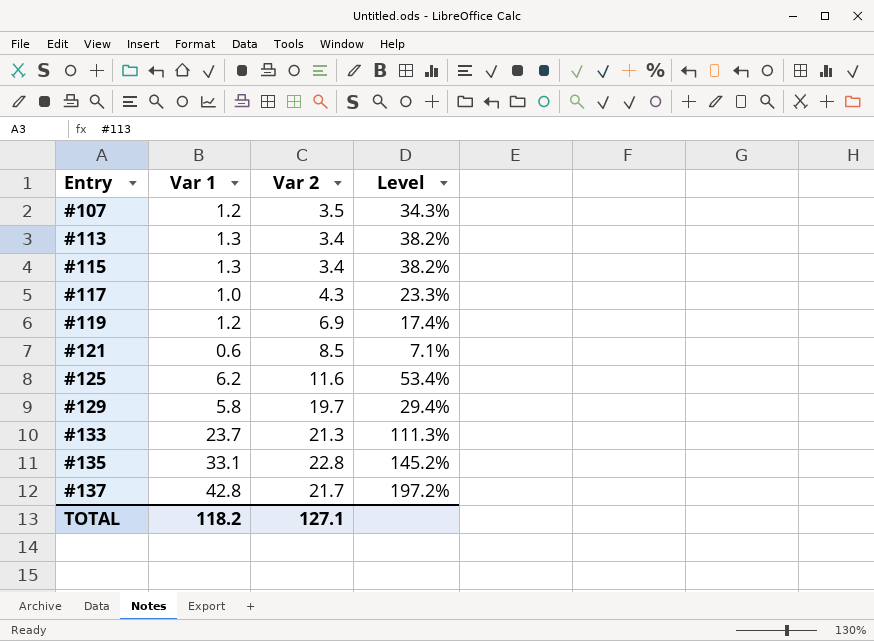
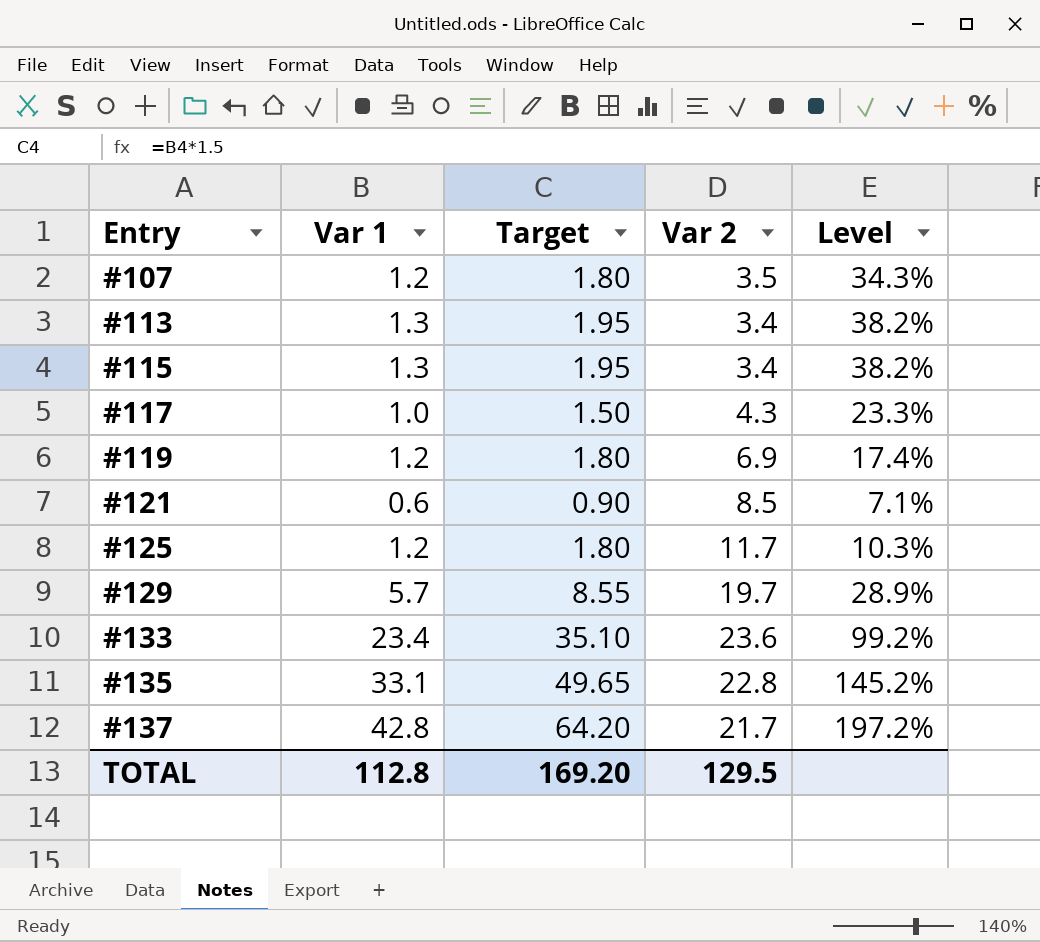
column Target | formula: none -> [Var 1] * 1.5
#125 | Var 1: 6.2 -> 1.2
#125 | Var 2: 11.6 -> 11.7
#125 | Level: 53.4% -> 10.3%
#129 | Var 1: 5.8 -> 5.7
#129 | Level: 29.4% -> 28.9%
#133 | Var 1: 23.7 -> 23.4
#133 | Var 2: 21.3 -> 23.6
#133 | Level: 111.3% -> 99.2%
TOTAL | Var 1: 118.2 -> 112.8
TOTAL | Var 2: 127.1 -> 129.5

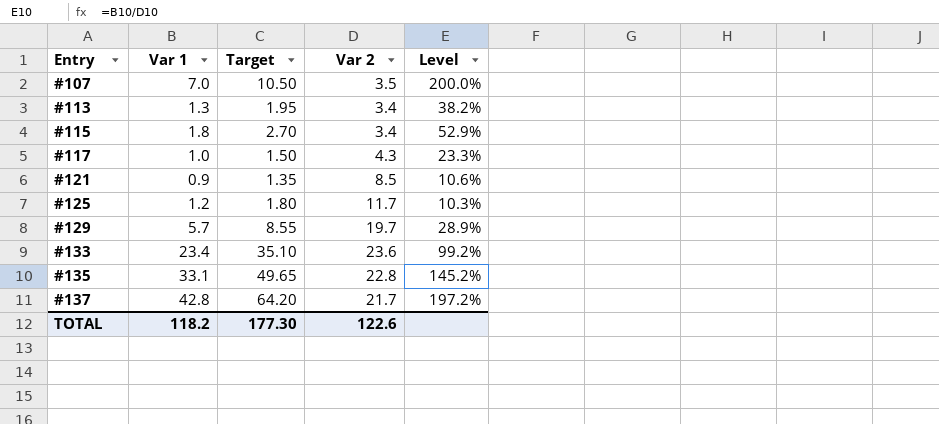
row #119: 1.2 | 1.80 | 6.9 | 17.4% -> none
#107 | Var 1: 1.2 -> 7.0
#107 | Target: 1.80 -> 10.50
#107 | Level: 34.3% -> 200.0%
#115 | Var 1: 1.3 -> 1.8
#115 | Target: 1.95 -> 2.70
#115 | Level: 38.2% -> 52.9%
#121 | Var 1: 0.6 -> 0.9
#121 | Target: 0.90 -> 1.35
#121 | Level: 7.1% -> 10.6%
TOTAL | Var 1: 112.8 -> 118.2
TOTAL | Target: 169.20 -> 177.30
TOTAL | Var 2: 129.5 -> 122.6

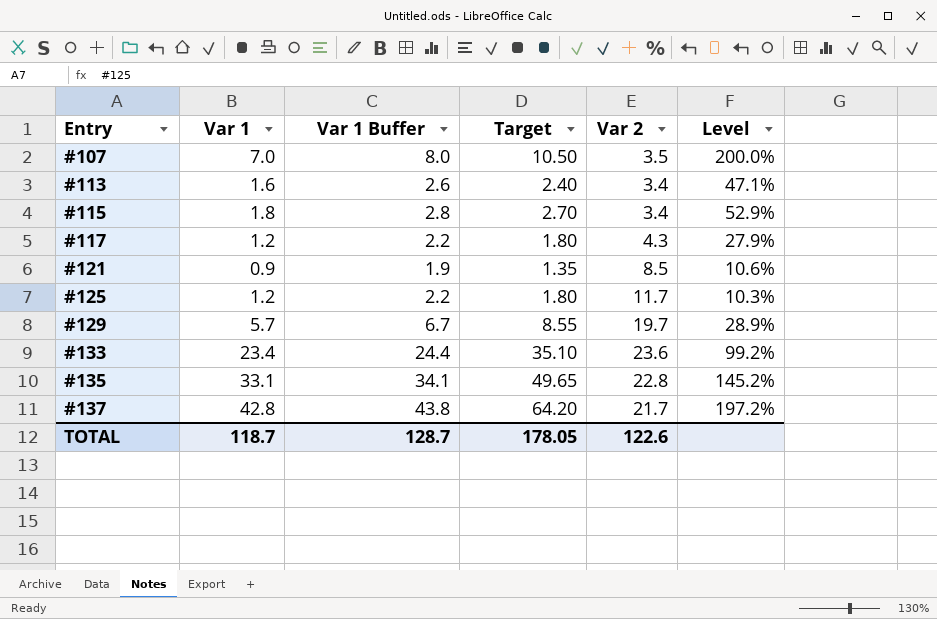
column Var 1 Buffer | formula: none -> [Var 1] + 1
#113 | Var 1: 1.3 -> 1.6
#113 | Target: 1.95 -> 2.40
#113 | Level: 38.2% -> 47.1%
#117 | Var 1: 1.0 -> 1.2
#117 | Target: 1.50 -> 1.80
#117 | Level: 23.3% -> 27.9%
TOTAL | Var 1: 118.2 -> 118.7
TOTAL | Target: 177.30 -> 178.05

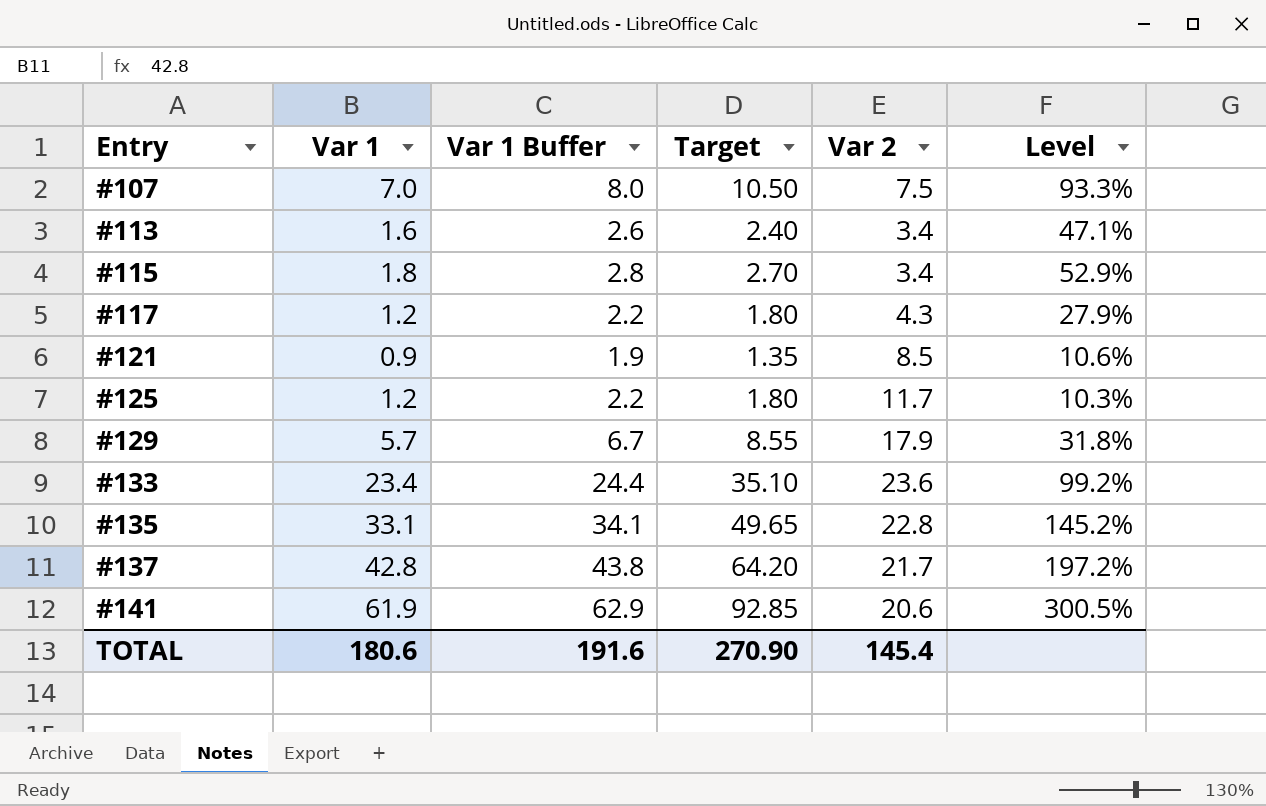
#107 | Var 2: 3.5 -> 7.5
#107 | Level: 200.0% -> 93.3%
#129 | Var 2: 19.7 -> 17.9
#129 | Level: 28.9% -> 31.8%
row #141: none -> 61.9 | 62.9 | 92.85 | 20.6 | 300.5%
TOTAL | Var 1: 118.7 -> 180.6
TOTAL | Var 1 Buffer: 128.7 -> 191.6
TOTAL | Target: 178.05 -> 270.90
TOTAL | Var 2: 122.6 -> 145.4

